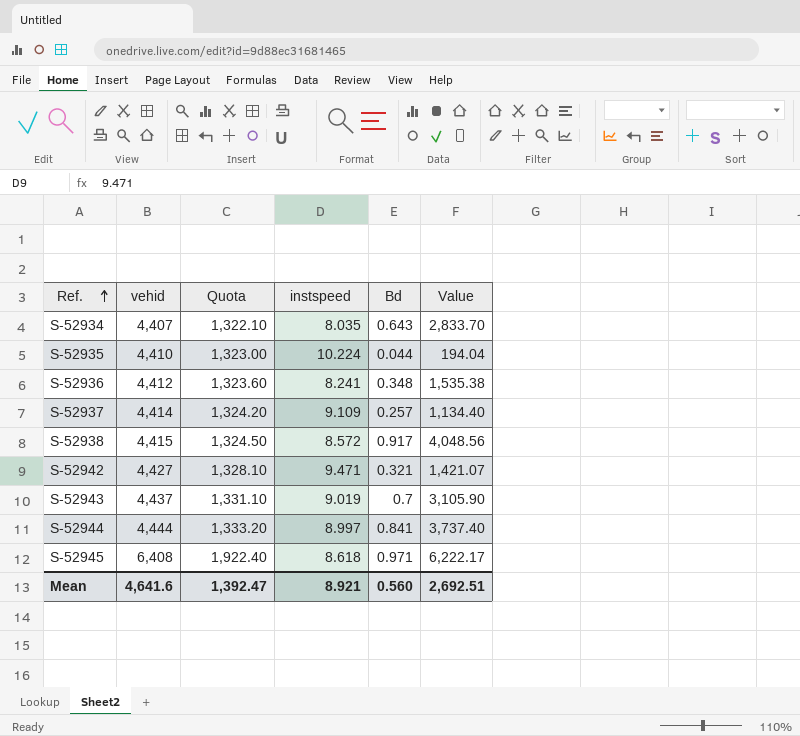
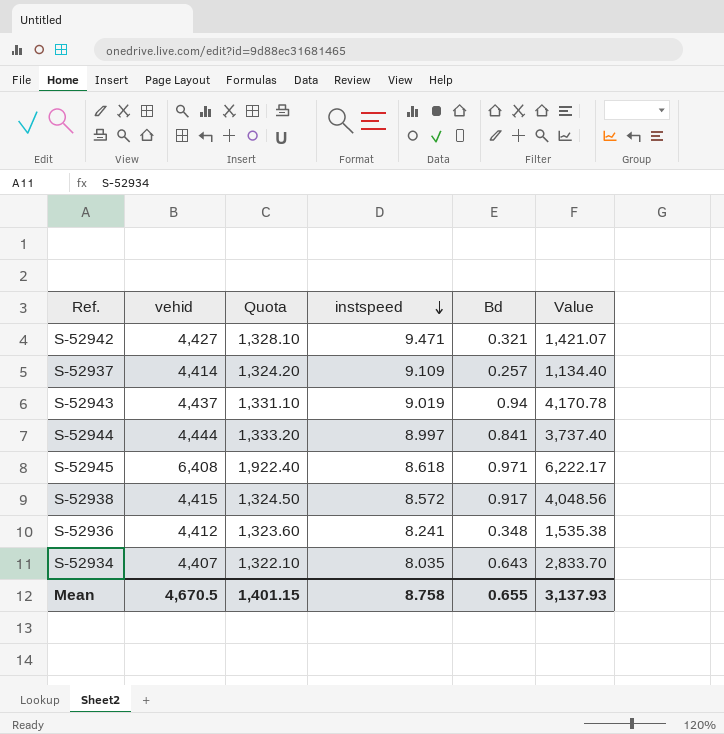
row order: Ref. ascending -> instspeed descending
row S-52935: 4,410 | 1,323.00 | 10.224 | 0.044 | 194.04 -> none
S-52943 | Bd: 0.7 -> 0.94
S-52943 | Value: 3,105.90 -> 4,170.78
Mean | vehid: 4,641.6 -> 4,670.5
Mean | Quota: 1,392.47 -> 1,401.15
Mean | instspeed: 8.921 -> 8.758
Mean | Bd: 0.560 -> 0.655
Mean | Value: 2,692.51 -> 3,137.93

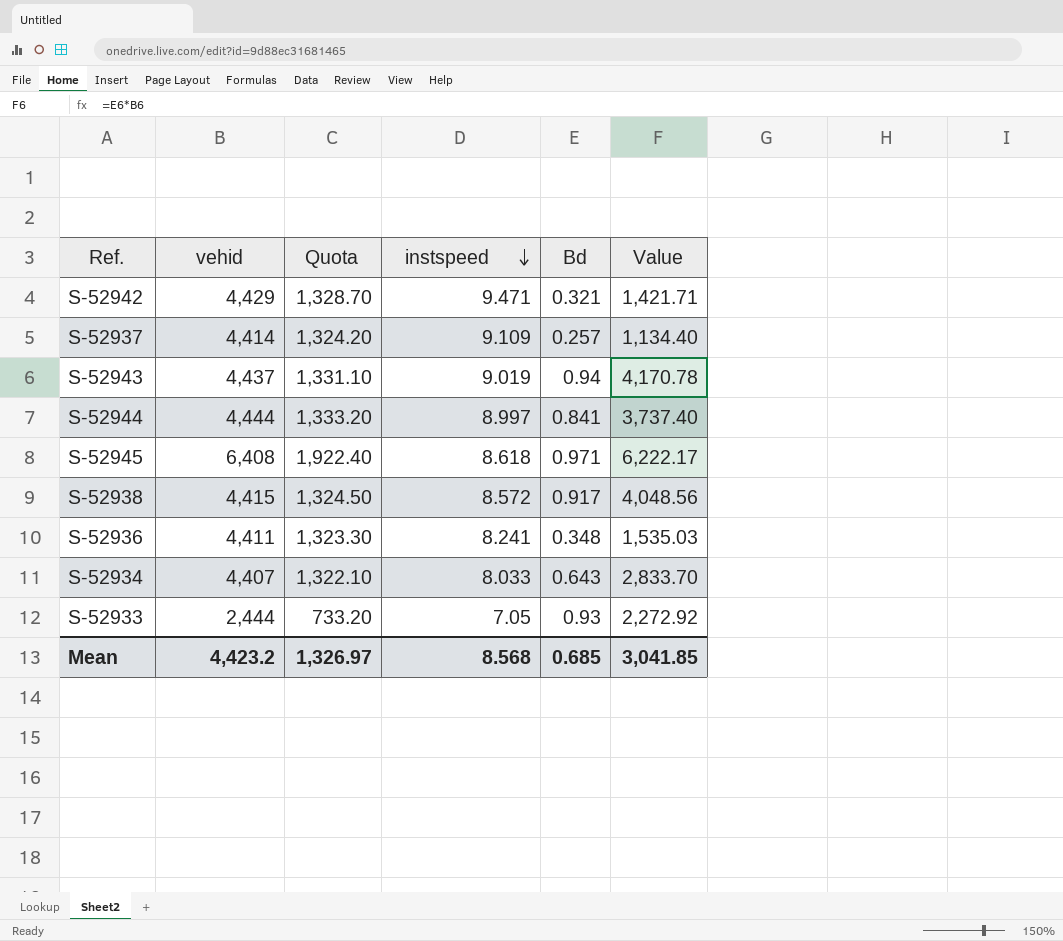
S-52942 | vehid: 4,427 -> 4,429
S-52942 | Quota: 1,328.10 -> 1,328.70
S-52942 | Value: 1,421.07 -> 1,421.71
S-52936 | vehid: 4,412 -> 4,411
S-52936 | Quota: 1,323.60 -> 1,323.30
S-52936 | Value: 1,535.38 -> 1,535.03
S-52934 | instspeed: 8.035 -> 8.033
row S-52933: none -> 2,444 | 733.20 | 7.05 | 0.93 | 2,272.92
Mean | vehid: 4,670.5 -> 4,423.2
Mean | Quota: 1,401.15 -> 1,326.97
Mean | instspeed: 8.758 -> 8.568
Mean | Bd: 0.655 -> 0.685
Mean | Value: 3,137.93 -> 3,041.85

